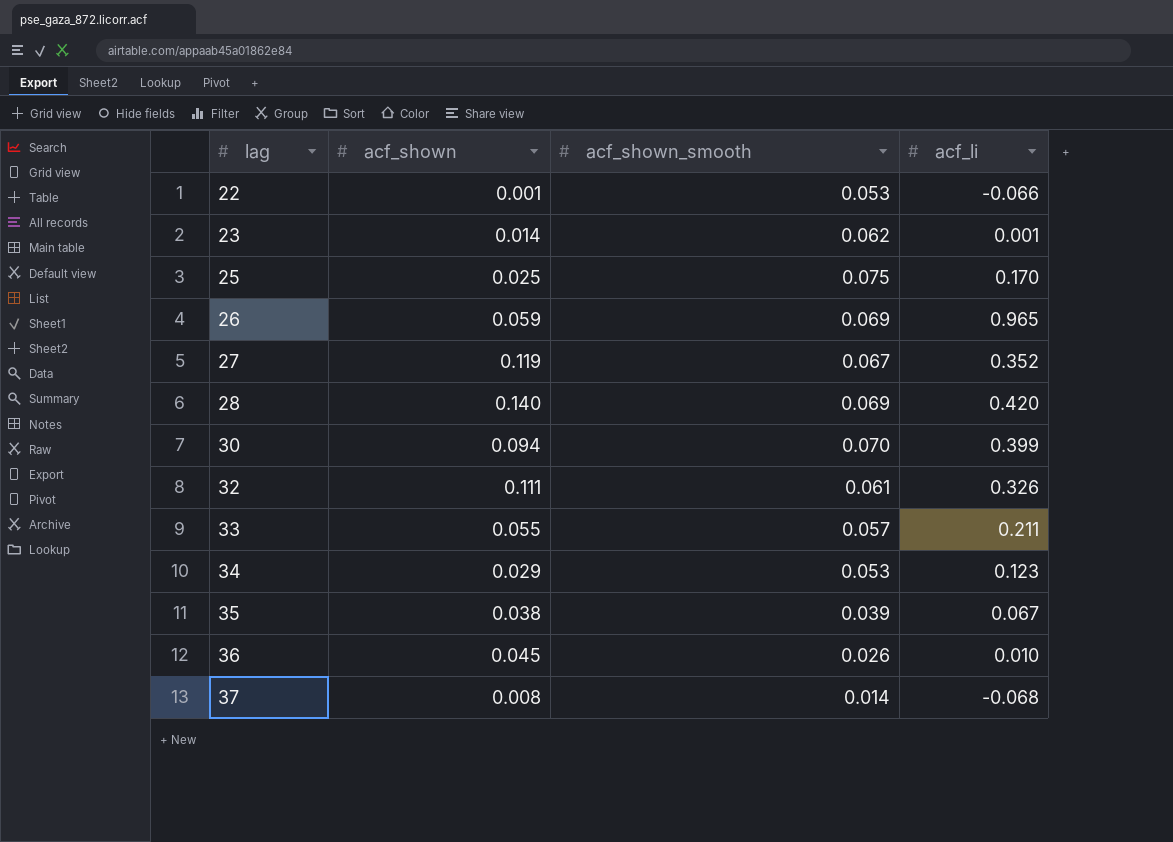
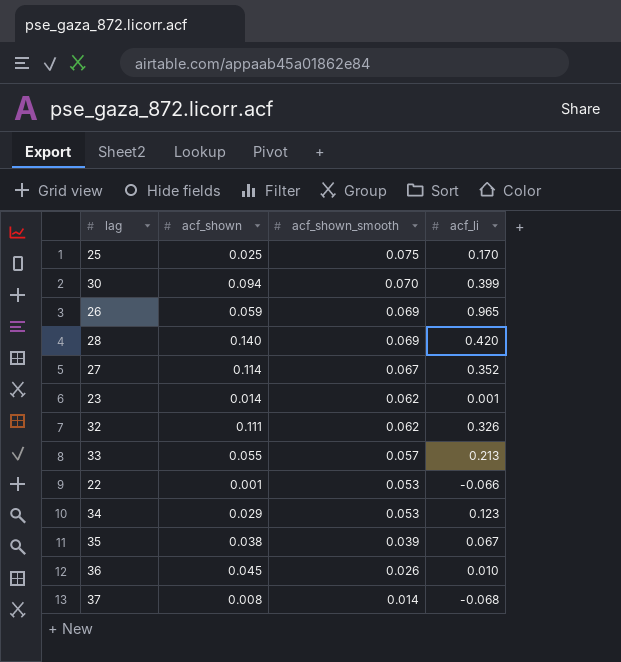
row order: lag ascending -> acf_shown_smooth descending
27 | acf_shown: 0.119 -> 0.114
32 | acf_shown_smooth: 0.061 -> 0.062
33 | acf_li: 0.211 -> 0.213

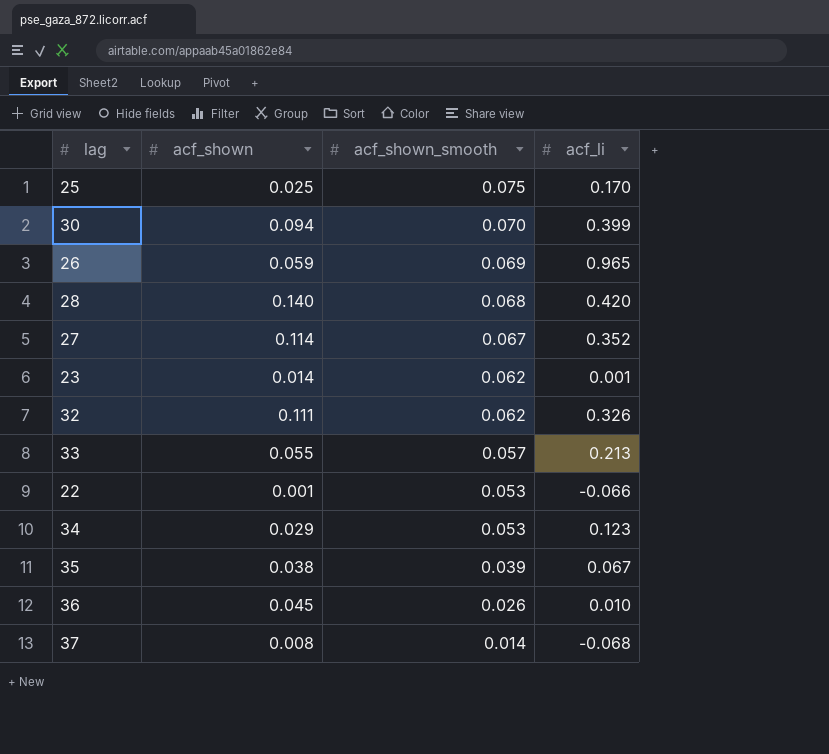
28 | acf_shown_smooth: 0.069 -> 0.068

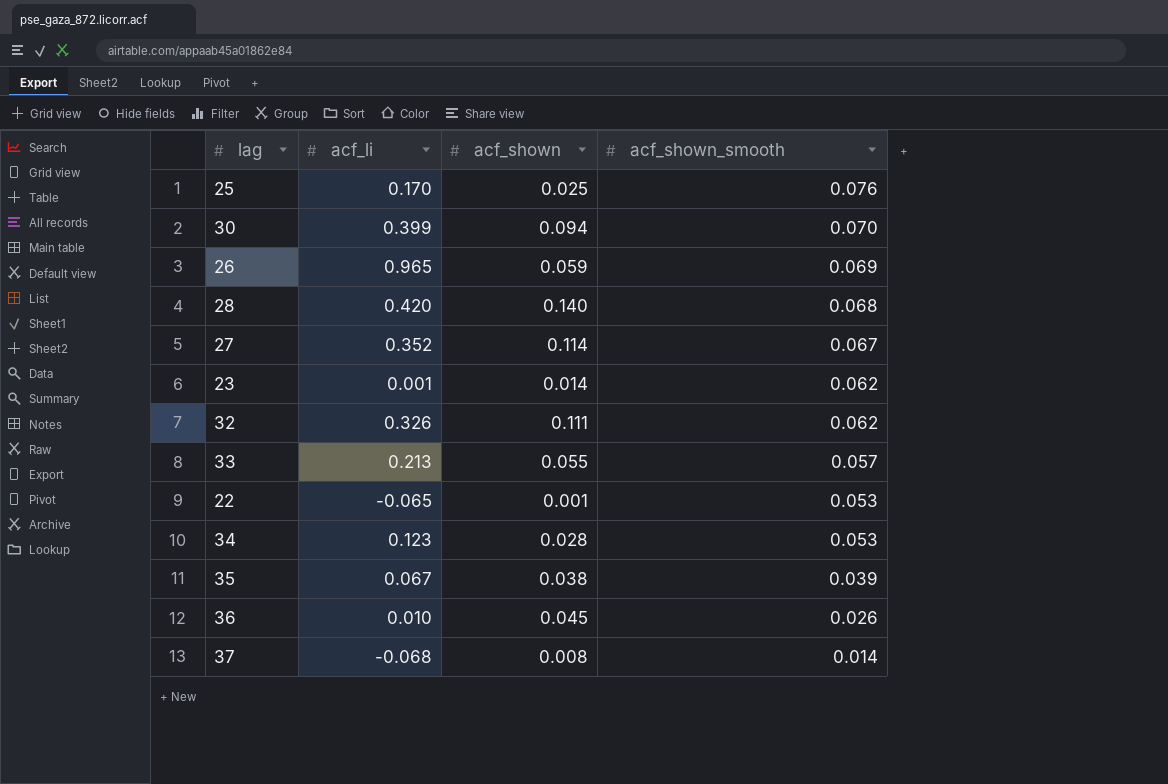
column acf_li | position: 4 -> 2
25 | acf_shown_smooth: 0.075 -> 0.076
22 | acf_li: -0.066 -> -0.065
34 | acf_shown: 0.029 -> 0.028

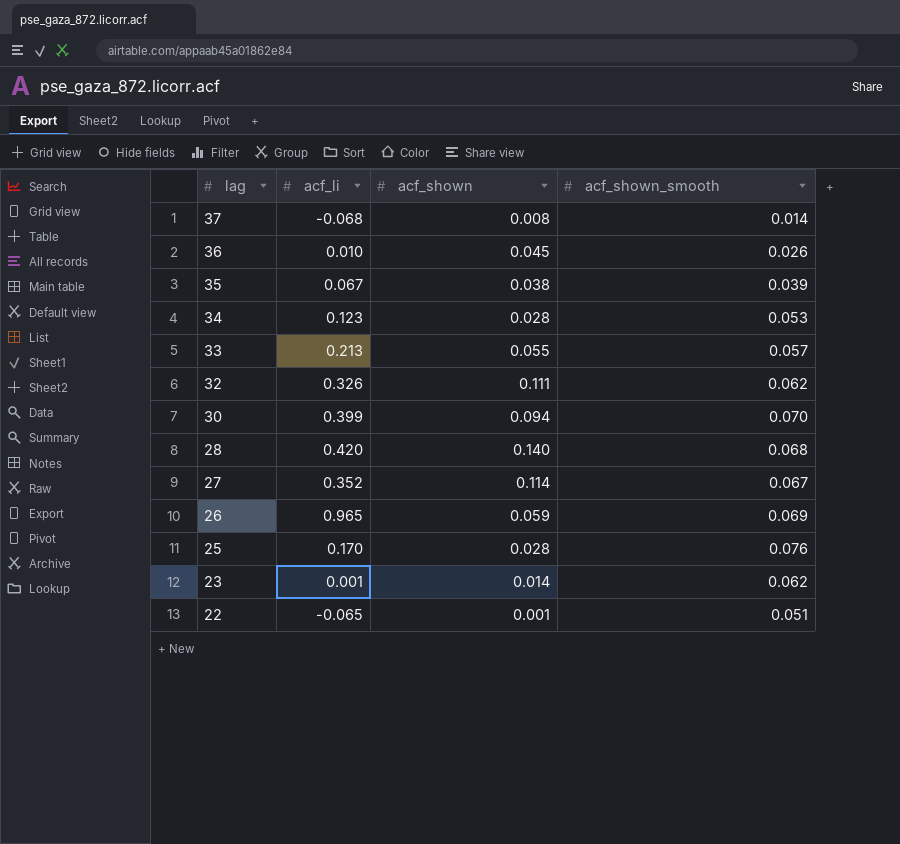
row order: acf_shown_smooth descending -> lag descending
25 | acf_shown: 0.025 -> 0.028
22 | acf_shown_smooth: 0.053 -> 0.051

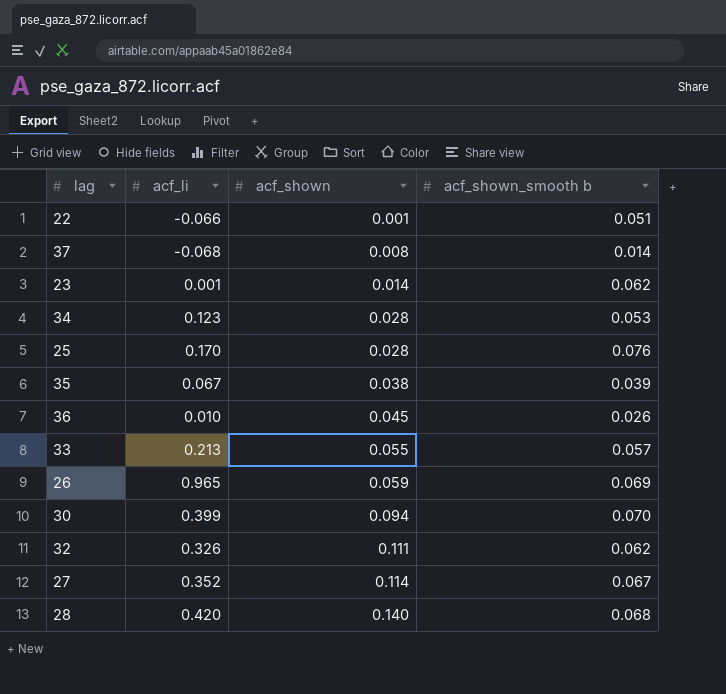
row order: lag descending -> acf_shown ascending
column name: acf_shown_smooth -> acf_shown_smooth b
22 | acf_li: -0.065 -> -0.066

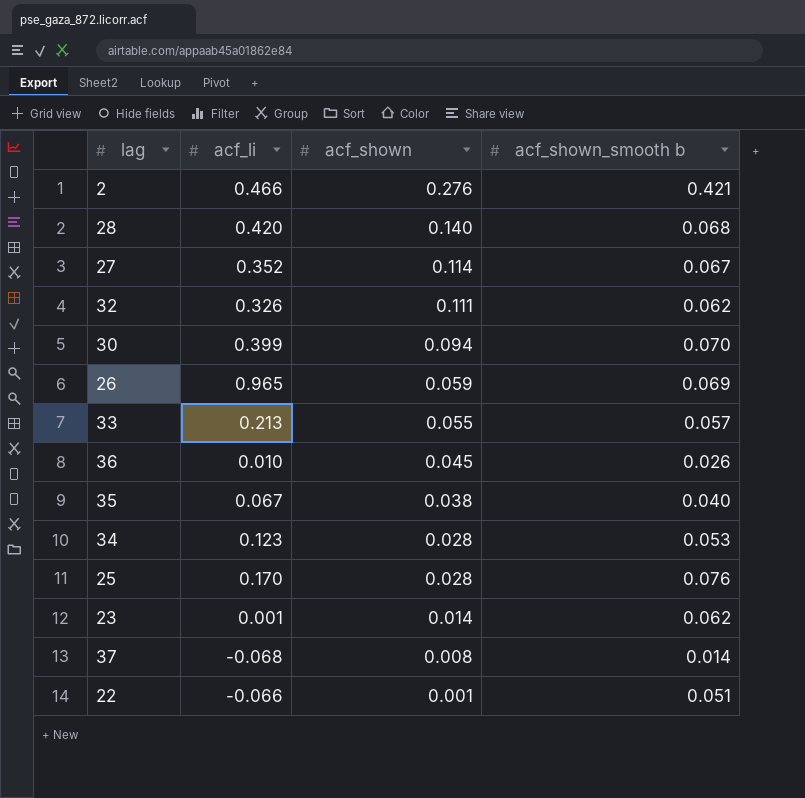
row order: acf_shown ascending -> acf_shown descending
row 2: none -> 0.466 | 0.276 | 0.421
35 | acf_shown_smooth b: 0.039 -> 0.040

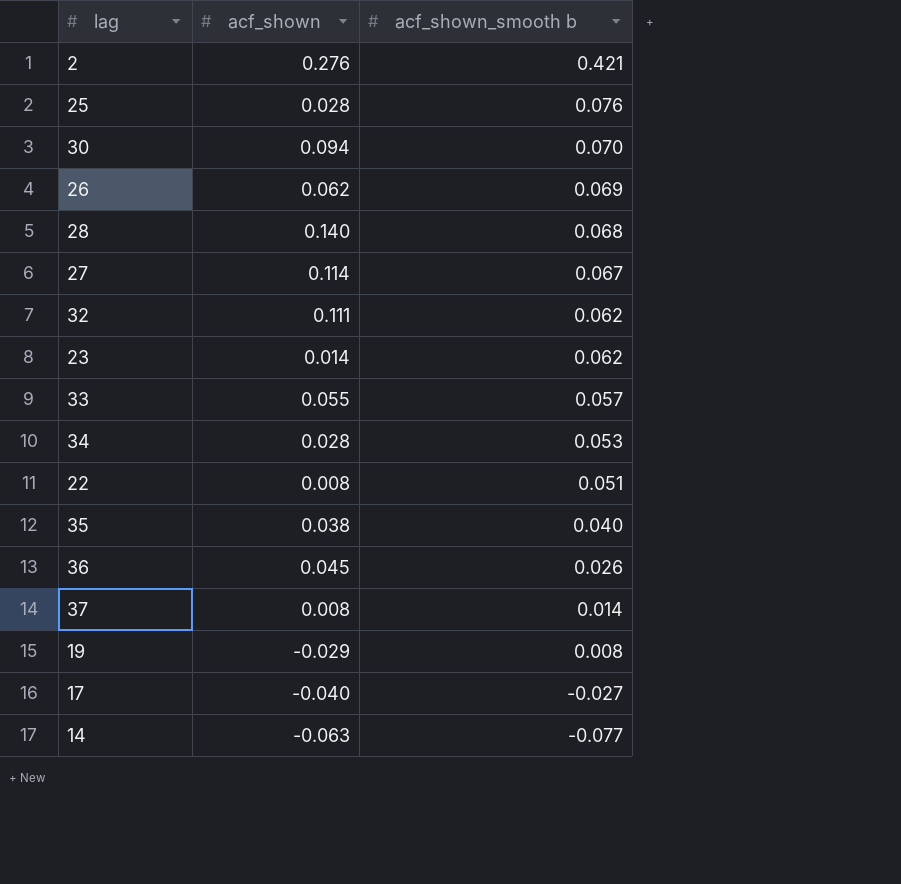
row order: acf_shown descending -> acf_shown_smooth b descending
column acf_li | position: 2 -> none
26 | acf_shown: 0.059 -> 0.062
22 | acf_shown: 0.001 -> 0.008
row 19: none -> -0.029 | 0.008
row 17: none -> -0.040 | -0.027
row 14: none -> -0.063 | -0.077

